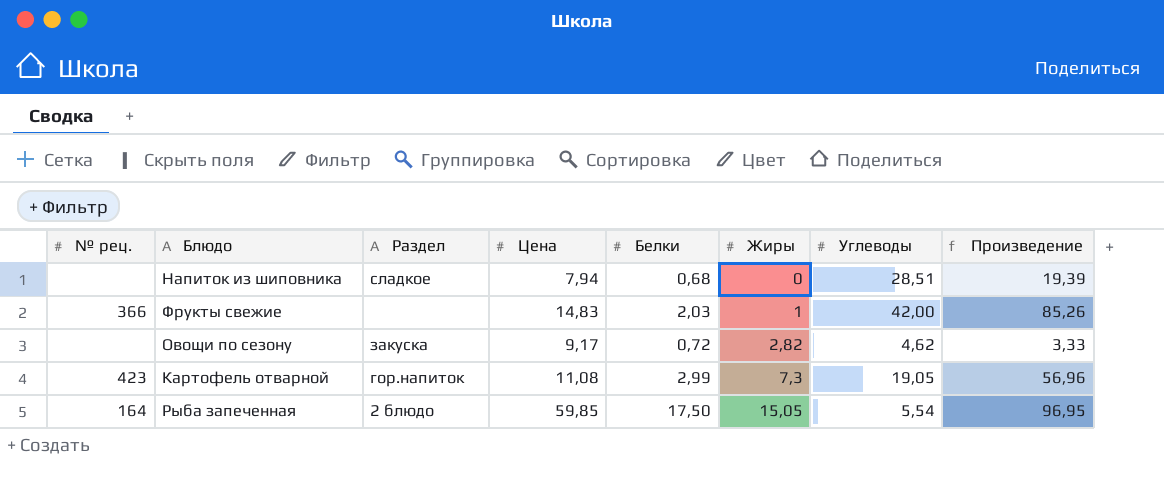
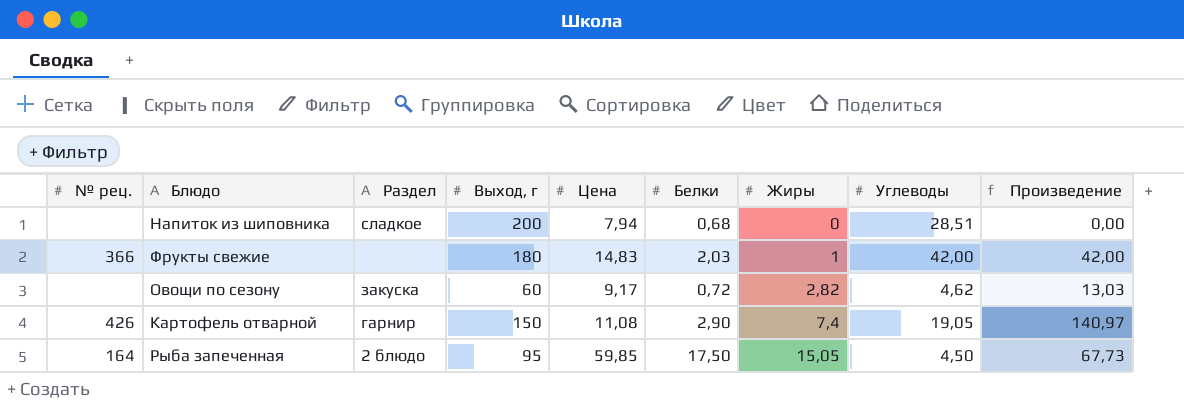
column Выход, г | position: none -> 4
column Произведение | formula: [Белки] * [Углеводы] -> [Жиры] * [Углеводы]
Картофель отварной | № рец.: 423 -> 426
Картофель отварной | Раздел: гор.напиток -> гарнир
Картофель отварной | Белки: 2,99 -> 2,90
Картофель отварной | Жиры: 7,3 -> 7,4
Рыба запеченная | Углеводы: 5,54 -> 4,50

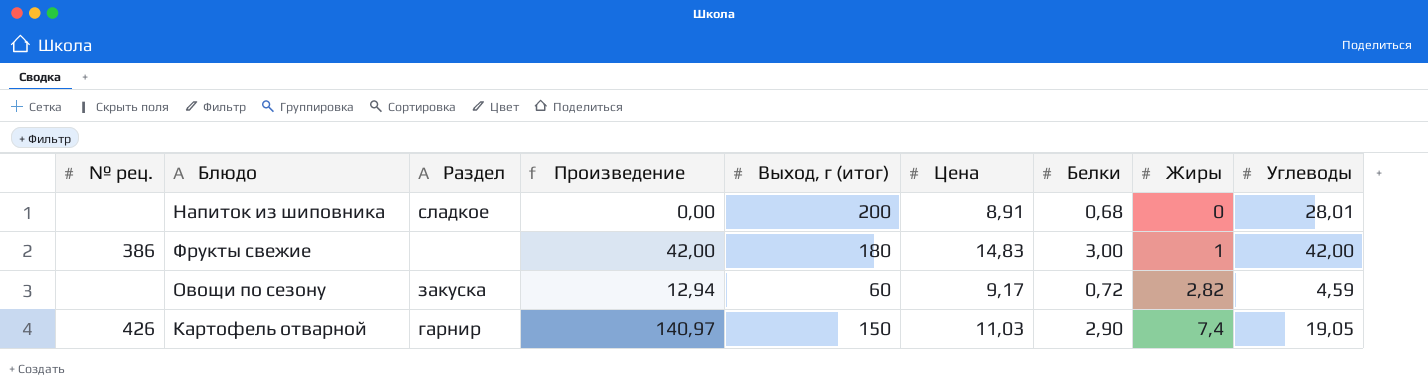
column Произведение | position: 9 -> 4
column name: Выход, г -> Выход, г (итог)
row Рыба запеченная: 164 | 2 блюдо | 95 | 59,85 | 17,50 | 15,05 | 4,50 | 67,73 -> none
Напиток из шиповника | Цена: 7,94 -> 8,91
Напиток из шиповника | Углеводы: 28,51 -> 28,01
Фрукты свежие | № рец.: 366 -> 386
Фрукты свежие | Белки: 2,03 -> 3,00
Овощи по сезону | Произведение: 13,03 -> 12,94
Овощи по сезону | Углеводы: 4,62 -> 4,59
Картофель отварной | Цена: 11,08 -> 11,03

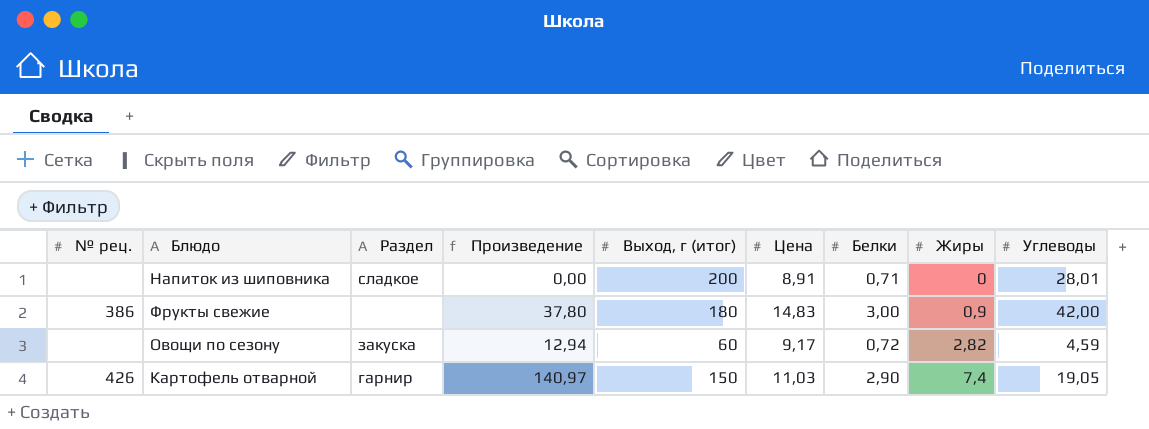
Напиток из шиповника | Белки: 0,68 -> 0,71
Фрукты свежие | Произведение: 42,00 -> 37,80
Фрукты свежие | Жиры: 1 -> 0,9

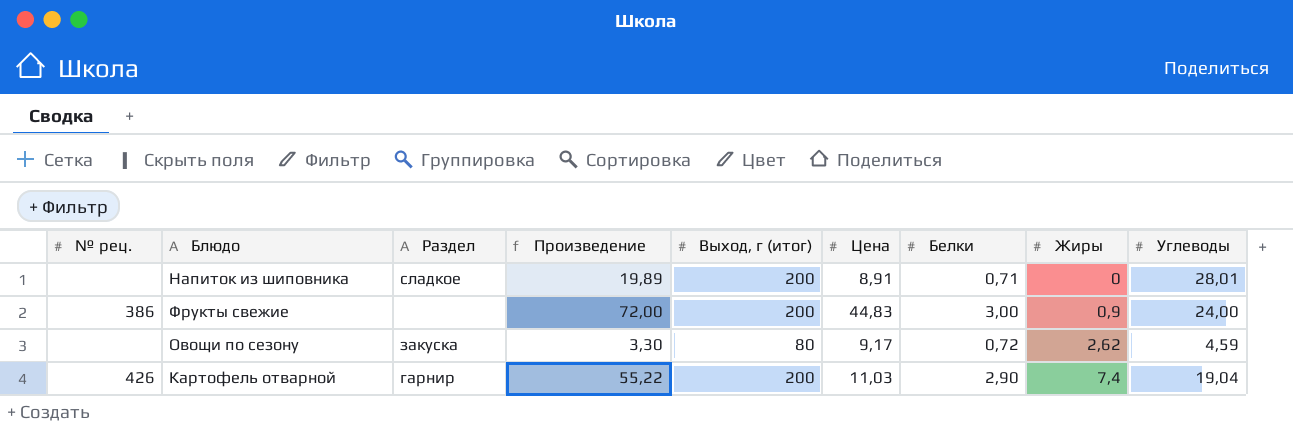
column Произведение | formula: [Жиры] * [Углеводы] -> [Белки] * [Углеводы]
Фрукты свежие | Выход, г (итог): 180 -> 200
Фрукты свежие | Цена: 14,83 -> 44,83
Фрукты свежие | Углеводы: 42,00 -> 24,00
Овощи по сезону | Выход, г (итог): 60 -> 80
Овощи по сезону | Жиры: 2,82 -> 2,62
Картофель отварной | Выход, г (итог): 150 -> 200
Картофель отварной | Углеводы: 19,05 -> 19,04

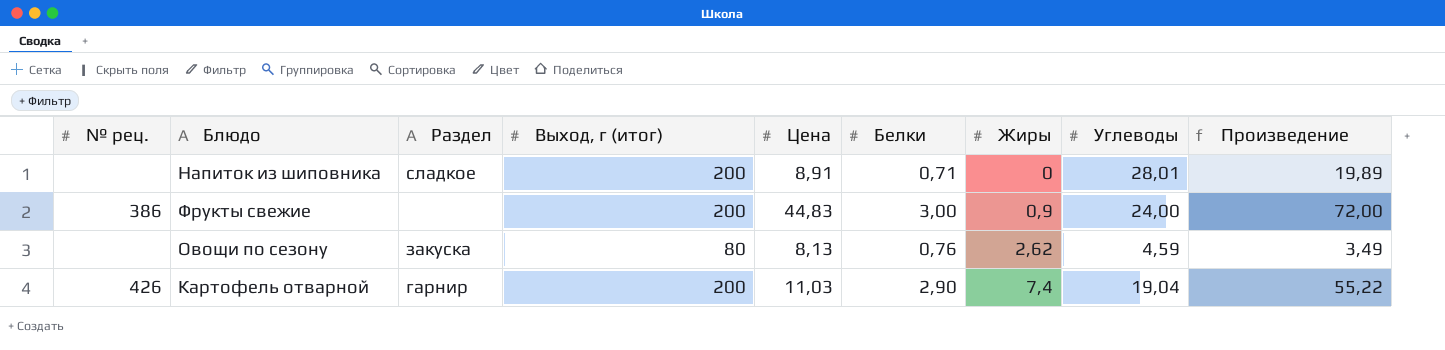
column Произведение | position: 4 -> 9
Овощи по сезону | Цена: 9,17 -> 8,13
Овощи по сезону | Белки: 0,72 -> 0,76
Овощи по сезону | Произведение: 3,30 -> 3,49

